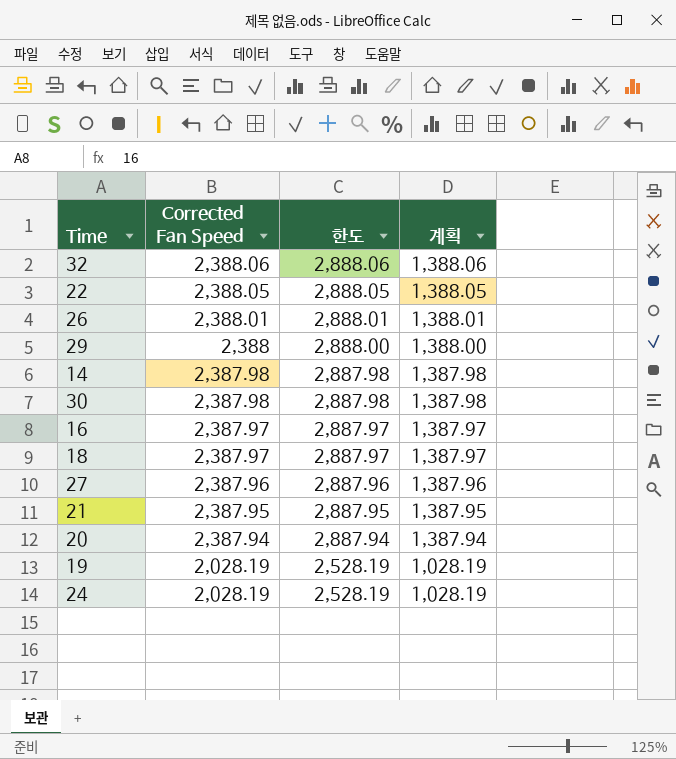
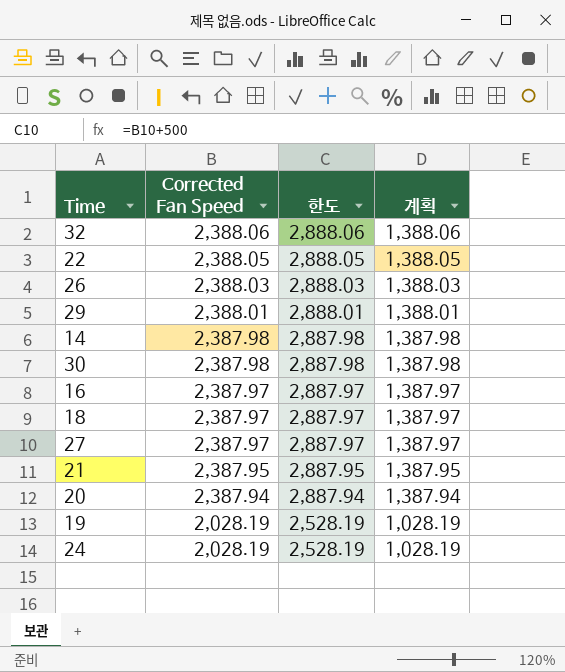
26 | Corrected Fan Speed: 2,388.01 -> 2,388.03
26 | 한도: 2,888.01 -> 2,888.03
26 | 계획: 1,388.01 -> 1,388.03
29 | Corrected Fan Speed: 2,388 -> 2,388.01
29 | 한도: 2,888.00 -> 2,888.01
29 | 계획: 1,388.00 -> 1,388.01
27 | Corrected Fan Speed: 2,387.96 -> 2,387.97
27 | 한도: 2,887.96 -> 2,887.97
27 | 계획: 1,387.96 -> 1,387.97

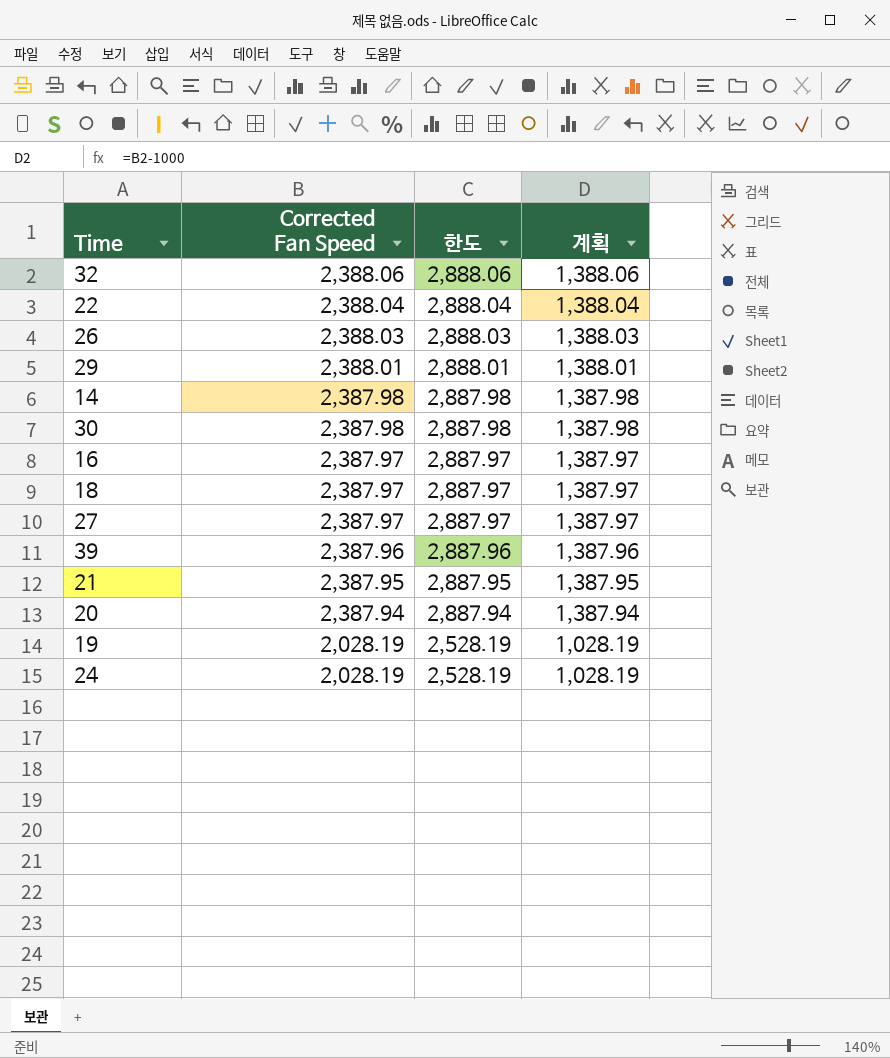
22 | Corrected Fan Speed: 2,388.05 -> 2,388.04
22 | 한도: 2,888.05 -> 2,888.04
22 | 계획: 1,388.05 -> 1,388.04
row 39: none -> 2,387.96 | 2,887.96 | 1,387.96

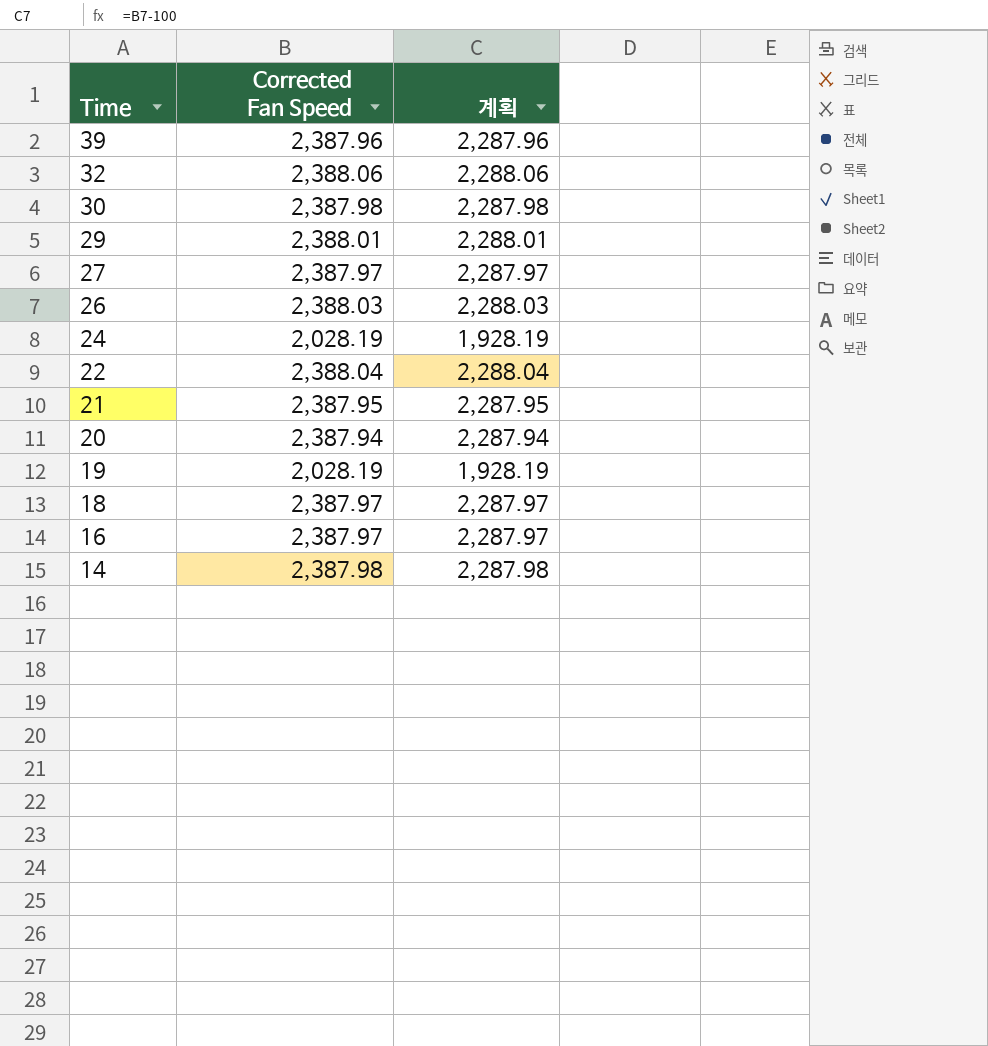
row order: Corrected Fan Speed descending -> Time descending
column 한도 | formula: [Corrected Fan Speed] + 500 -> none
column 계획 | formula: [Corrected Fan Speed] - 1000 -> [Corrected Fan Speed] - 100

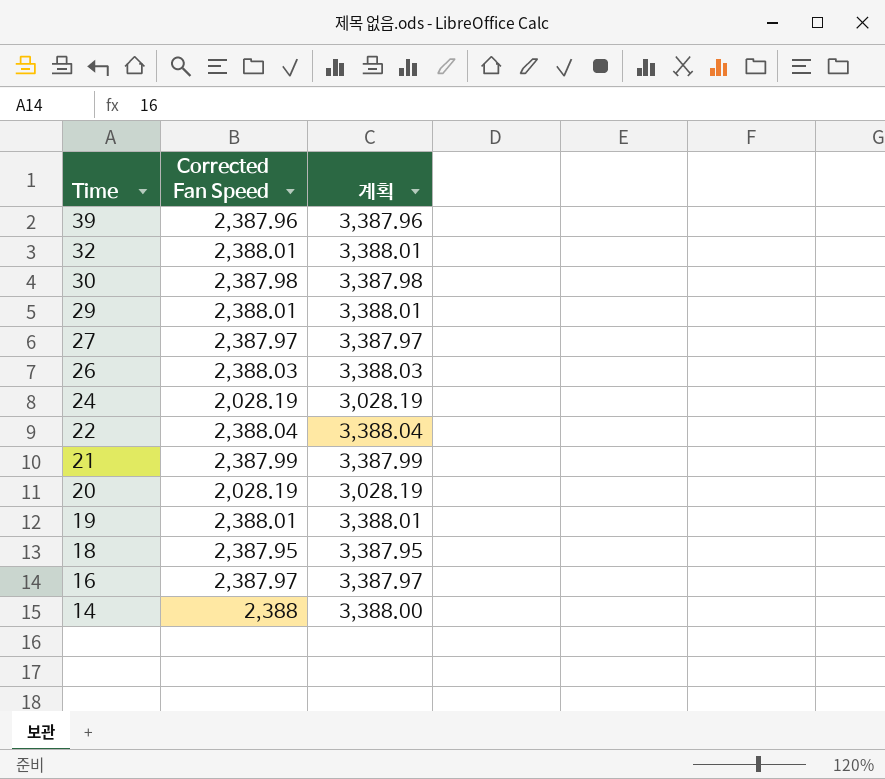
column 계획 | formula: [Corrected Fan Speed] - 100 -> [Corrected Fan Speed] + 1000
32 | Corrected Fan Speed: 2,388.06 -> 2,388.01
21 | Corrected Fan Speed: 2,387.95 -> 2,387.99
20 | Corrected Fan Speed: 2,387.94 -> 2,028.19
19 | Corrected Fan Speed: 2,028.19 -> 2,388.01
18 | Corrected Fan Speed: 2,387.97 -> 2,387.95
14 | Corrected Fan Speed: 2,387.98 -> 2,388

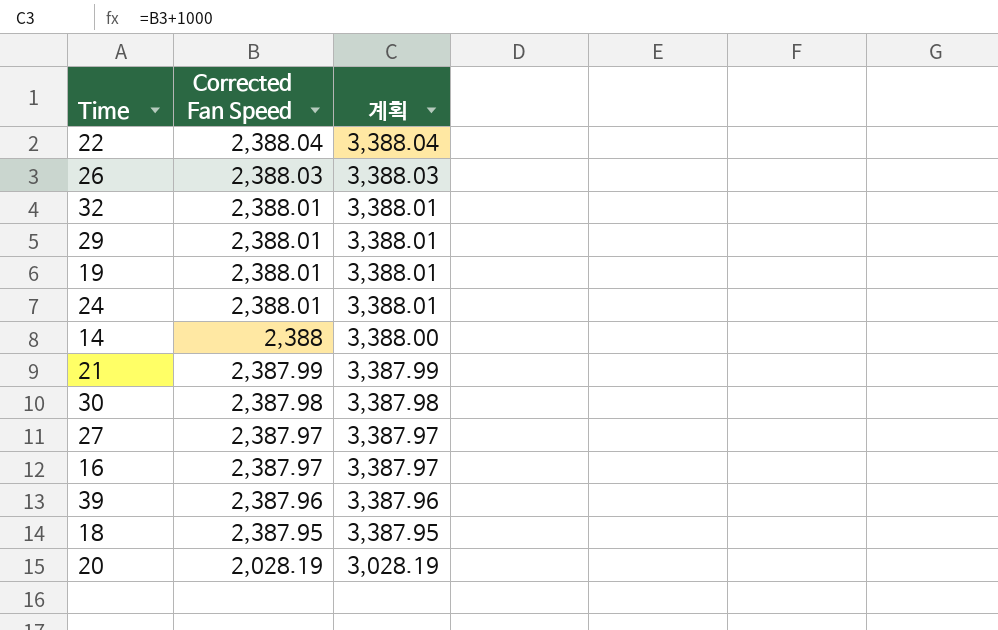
row order: Time descending -> Corrected Fan Speed descending
24 | Corrected Fan Speed: 2,028.19 -> 2,388.01
24 | 계획: 3,028.19 -> 3,388.01

